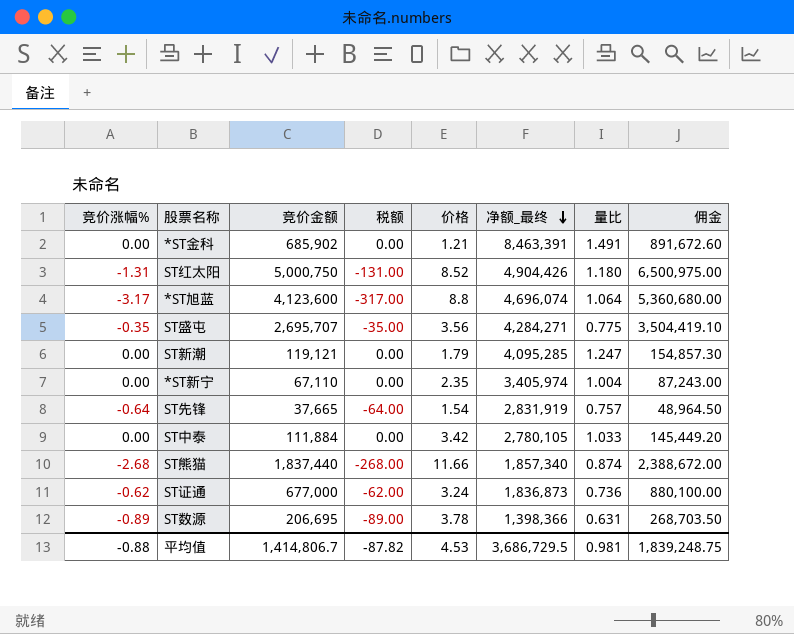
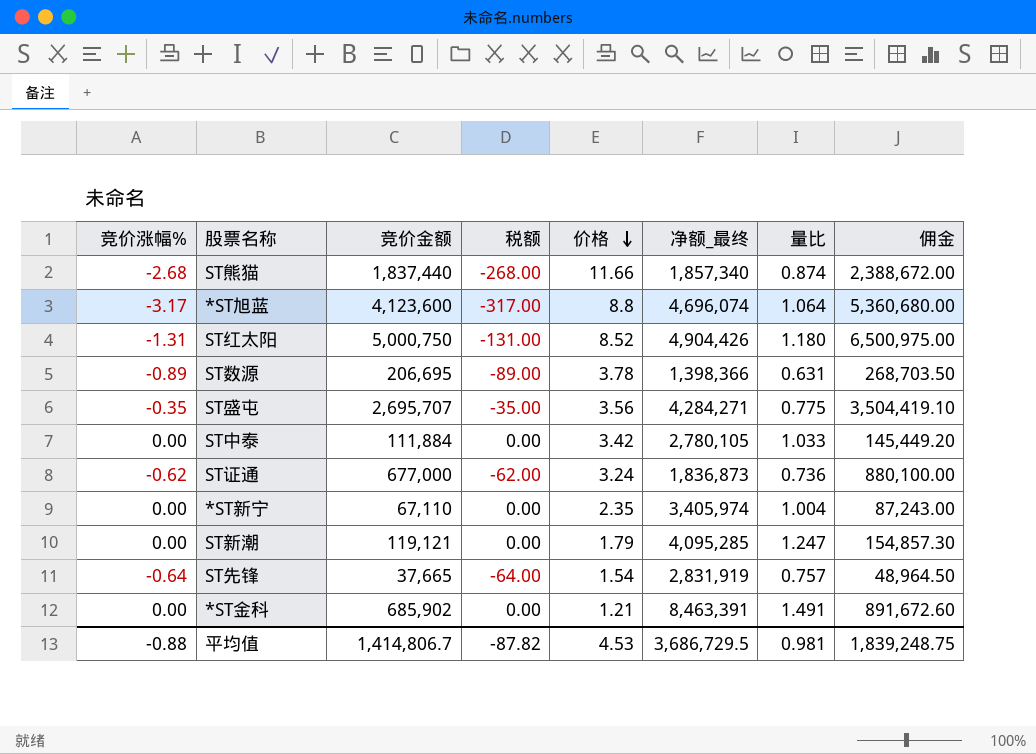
row order: 净额_最终 descending -> 价格 descending

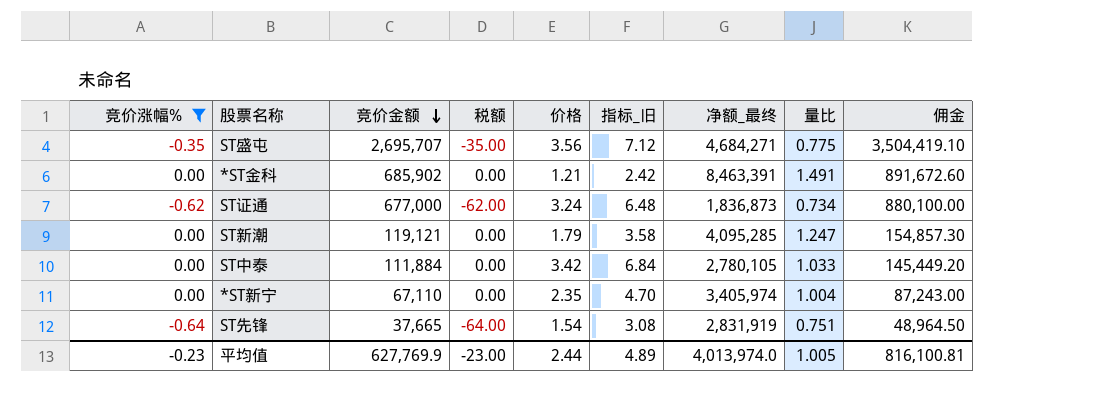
filter: none -> 竞价涨幅% >= -0.64
row order: 价格 descending -> 竞价金额 descending
column 指标_旧 | formula: none -> [价格] * 2
ST盛屯 | 净额_最终: 4,284,271 -> 4,684,271
ST证通 | 量比: 0.736 -> 0.734
ST先锋 | 量比: 0.757 -> 0.751
平均值 | 竞价涨幅%: -0.88 -> -0.23
平均值 | 竞价金额: 1,414,806.7 -> 627,769.9
平均值 | 税额: -87.82 -> -23.00
平均值 | 价格: 4.53 -> 2.44
平均值 | 净额_最终: 3,686,729.5 -> 4,013,974.0
平均值 | 量比: 0.981 -> 1.005
平均值 | 佣金: 1,839,248.75 -> 816,100.81

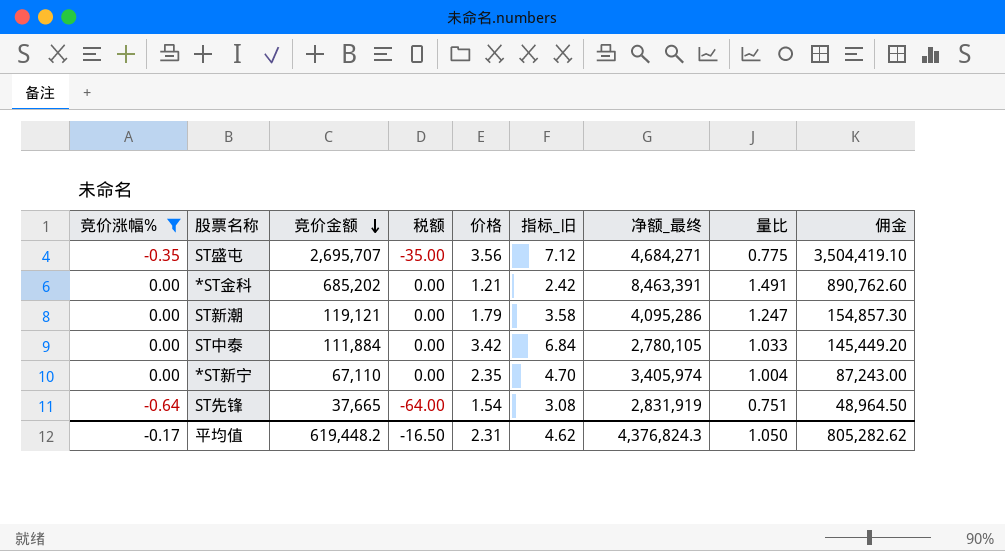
row ST证通: -0.62 | 677,000 | -62.00 | 3.24 | 6.48 | 1,836,873 | 0.734 | 880,100.00 -> none
*ST金科 | 竞价金额: 685,902 -> 685,202
*ST金科 | 佣金: 891,672.60 -> 890,762.60
ST新潮 | 净额_最终: 4,095,285 -> 4,095,286
平均值 | 竞价涨幅%: -0.23 -> -0.17
平均值 | 竞价金额: 627,769.9 -> 619,448.2
平均值 | 税额: -23.00 -> -16.50
平均值 | 价格: 2.44 -> 2.31
平均值 | 指标_旧: 4.89 -> 4.62
平均值 | 净额_最终: 4,013,974.0 -> 4,376,824.3
平均值 | 量比: 1.005 -> 1.050
平均值 | 佣金: 816,100.81 -> 805,282.62

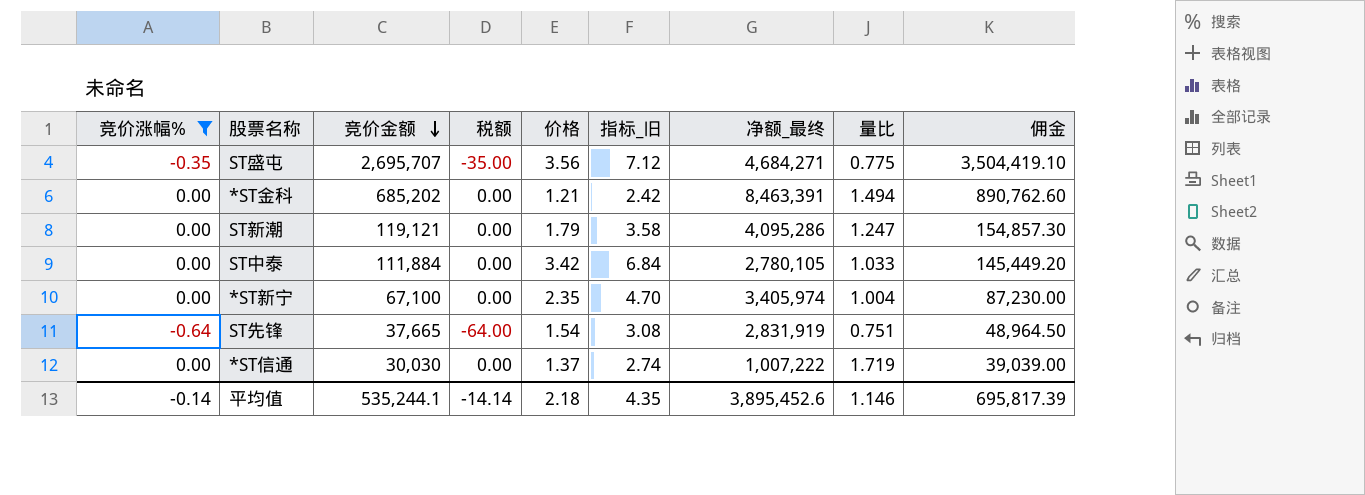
*ST金科 | 量比: 1.491 -> 1.494
*ST新宁 | 竞价金额: 67,110 -> 67,100
*ST新宁 | 佣金: 87,243.00 -> 87,230.00
row *ST信通: none -> 0.00 | 30,030 | 0.00 | 1.37 | 2.74 | 1,007,222 | 1.719 | 39,039.00
平均值 | 竞价涨幅%: -0.17 -> -0.14
平均值 | 竞价金额: 619,448.2 -> 535,244.1
平均值 | 税额: -16.50 -> -14.14
平均值 | 价格: 2.31 -> 2.18
平均值 | 指标_旧: 4.62 -> 4.35
平均值 | 净额_最终: 4,376,824.3 -> 3,895,452.6
平均值 | 量比: 1.050 -> 1.146
平均值 | 佣金: 805,282.62 -> 695,817.39

